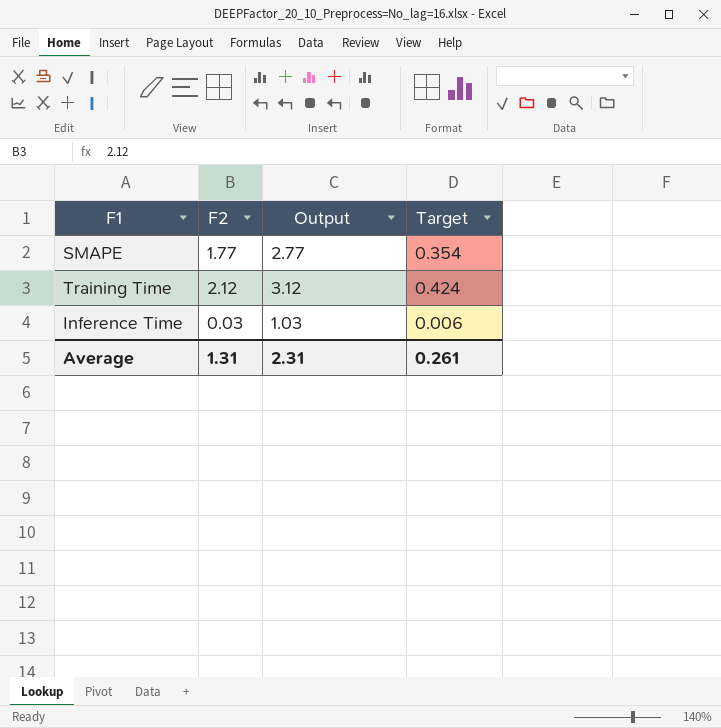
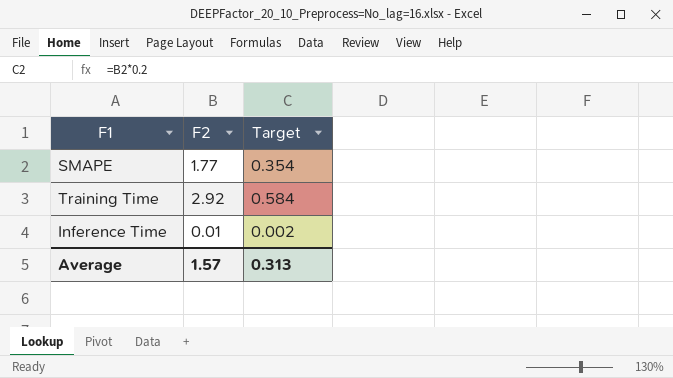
column Output | formula: [F2] + 1 -> none
Training Time | F2: 2.12 -> 2.92
Training Time | Target: 0.424 -> 0.584
Inference Time | F2: 0.03 -> 0.01
Inference Time | Target: 0.006 -> 0.002
Average | F2: 1.31 -> 1.57
Average | Target: 0.261 -> 0.313

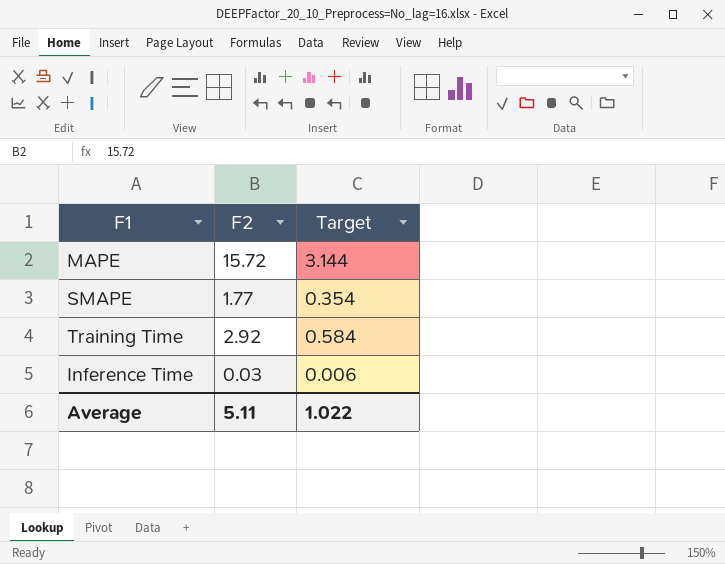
row MAPE: none -> 15.72 | 3.144
Inference Time | F2: 0.01 -> 0.03
Inference Time | Target: 0.002 -> 0.006
Average | F2: 1.57 -> 5.11
Average | Target: 0.313 -> 1.022

